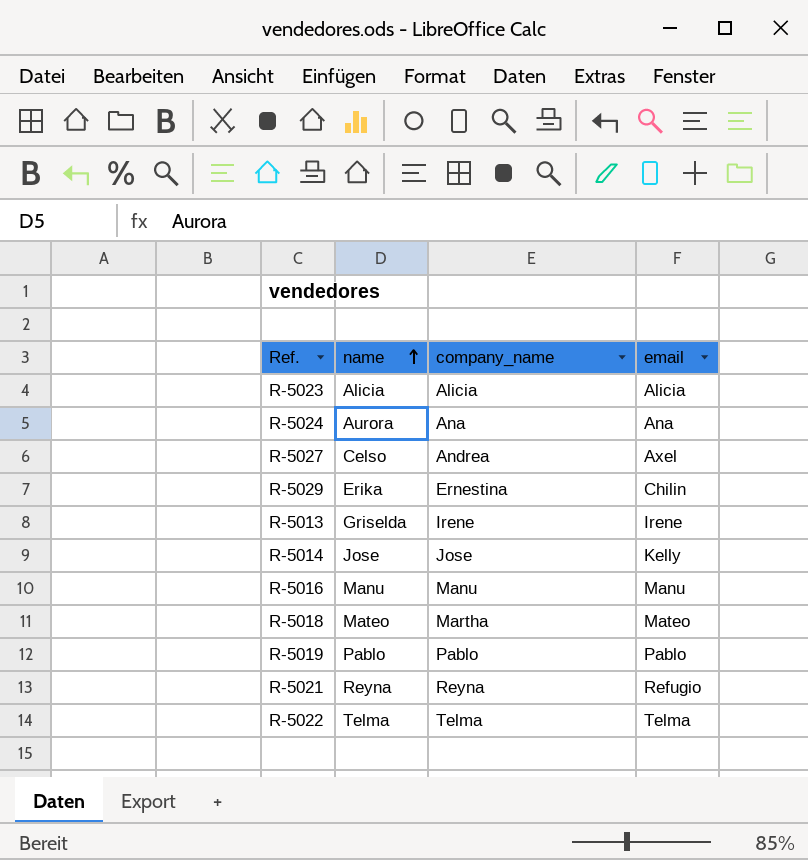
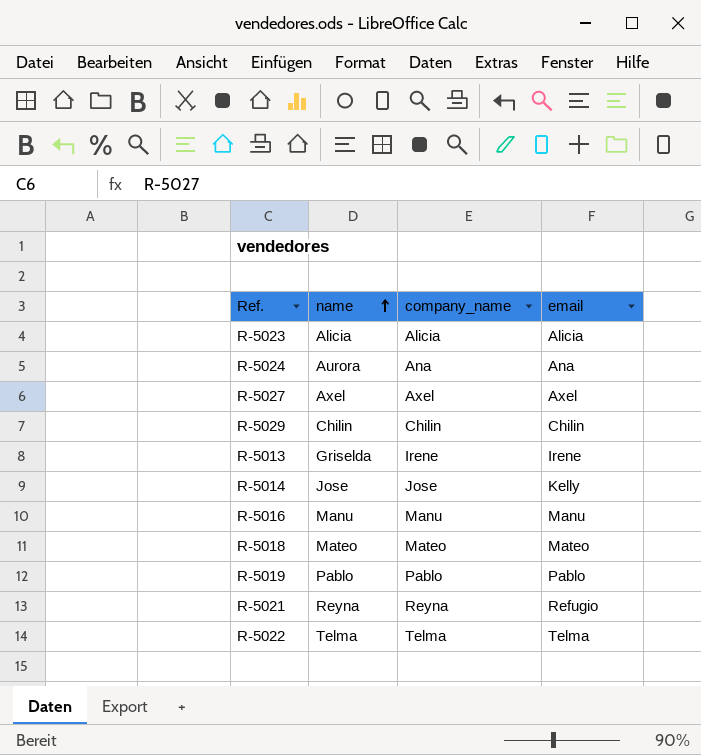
R-5027 | name: Celso -> Axel
R-5027 | company_name: Andrea -> Axel
R-5029 | name: Erika -> Chilin
R-5029 | company_name: Ernestina -> Chilin
R-5018 | company_name: Martha -> Mateo

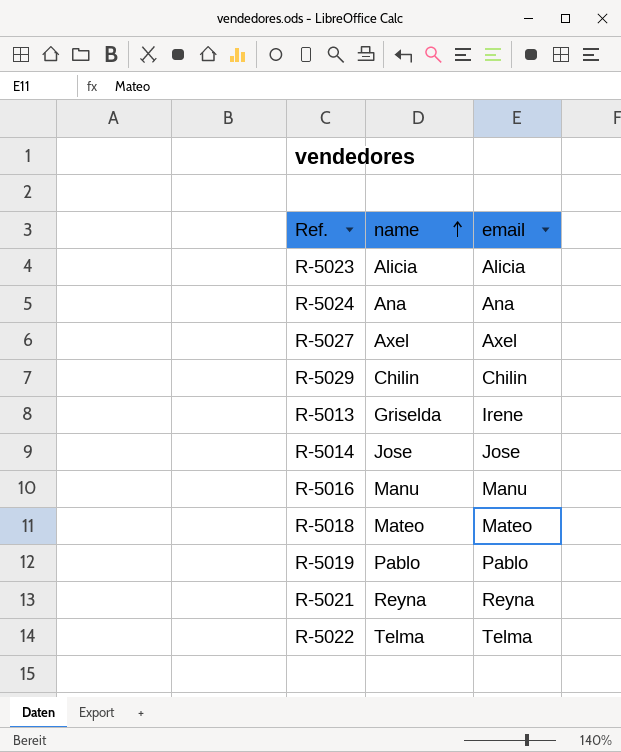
column company_name | position: 3 -> none
R-5024 | name: Aurora -> Ana
R-5014 | email: Kelly -> Jose
R-5021 | email: Refugio -> Reyna

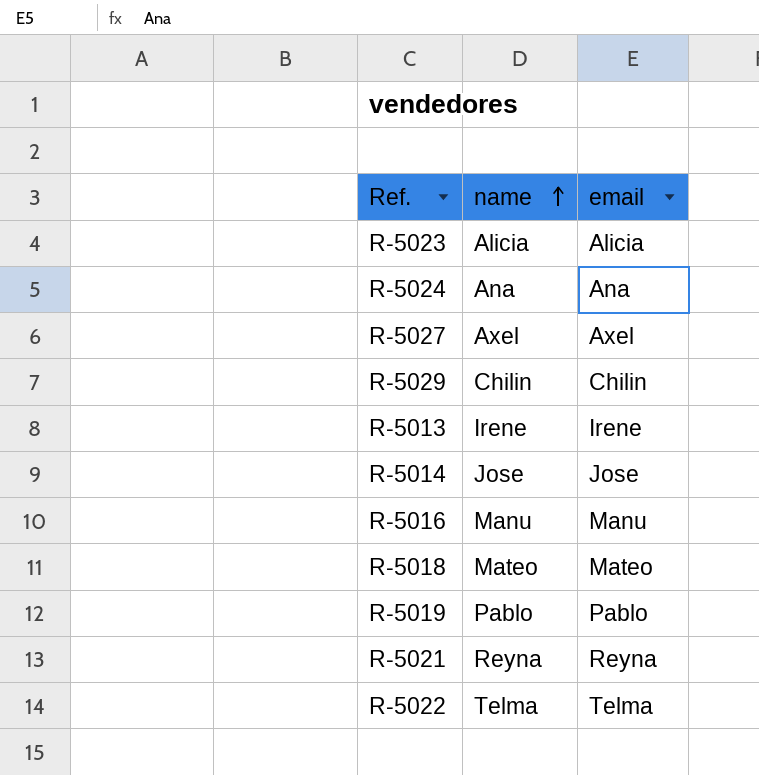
R-5013 | name: Griselda -> Irene

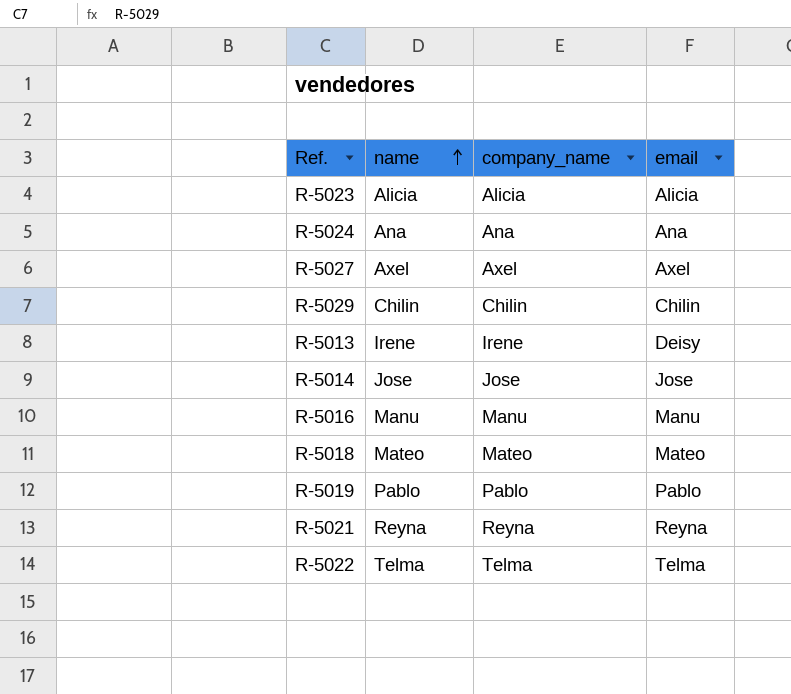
column company_name | position: none -> 3
R-5013 | email: Irene -> Deisy

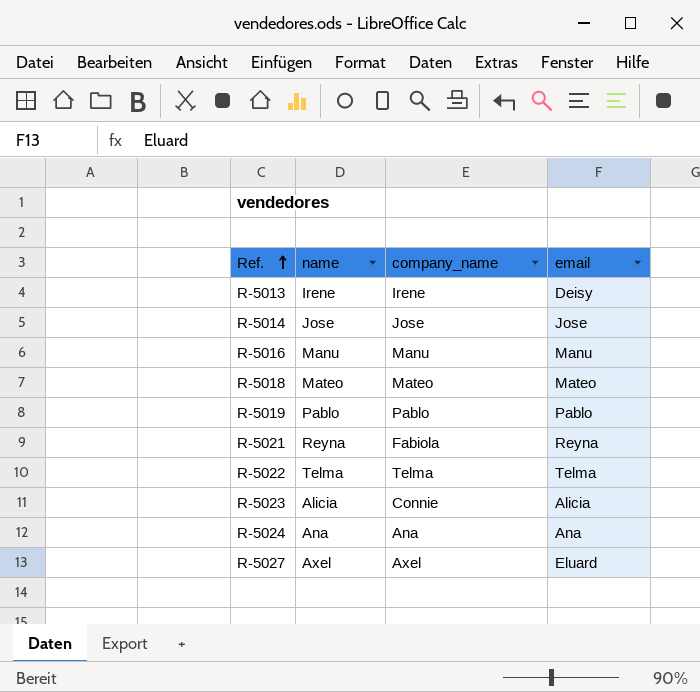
row order: name ascending -> Ref. ascending
row R-5029: Chilin | Chilin | Chilin -> none
R-5021 | company_name: Reyna -> Fabiola
R-5023 | company_name: Alicia -> Connie
R-5027 | email: Axel -> Eluard

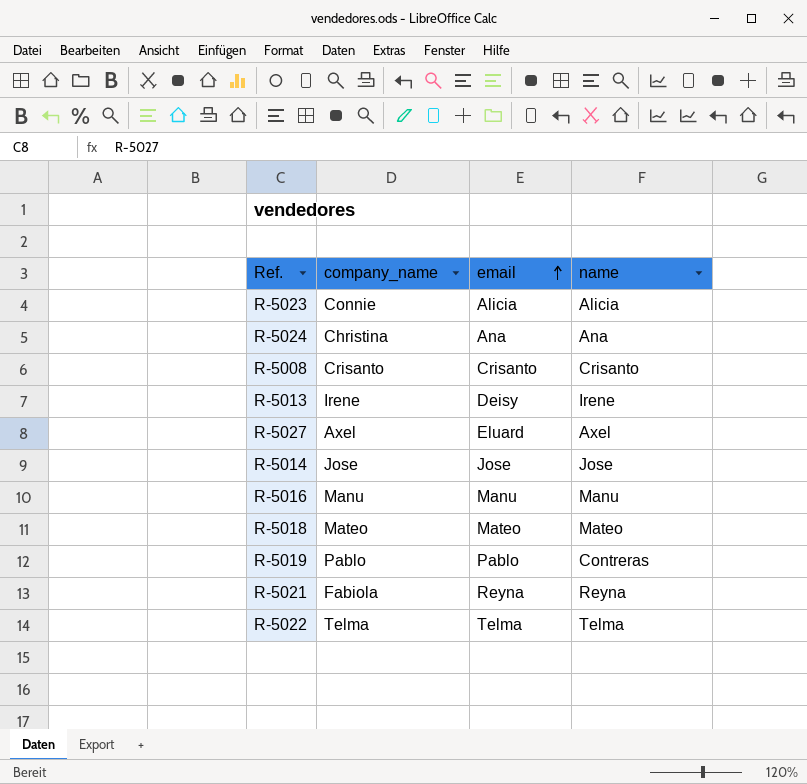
row order: Ref. ascending -> email ascending
column name | position: 2 -> 4
R-5024 | company_name: Ana -> Christina
row R-5008: none -> Crisanto | Crisanto | Crisanto
R-5019 | name: Pablo -> Contreras

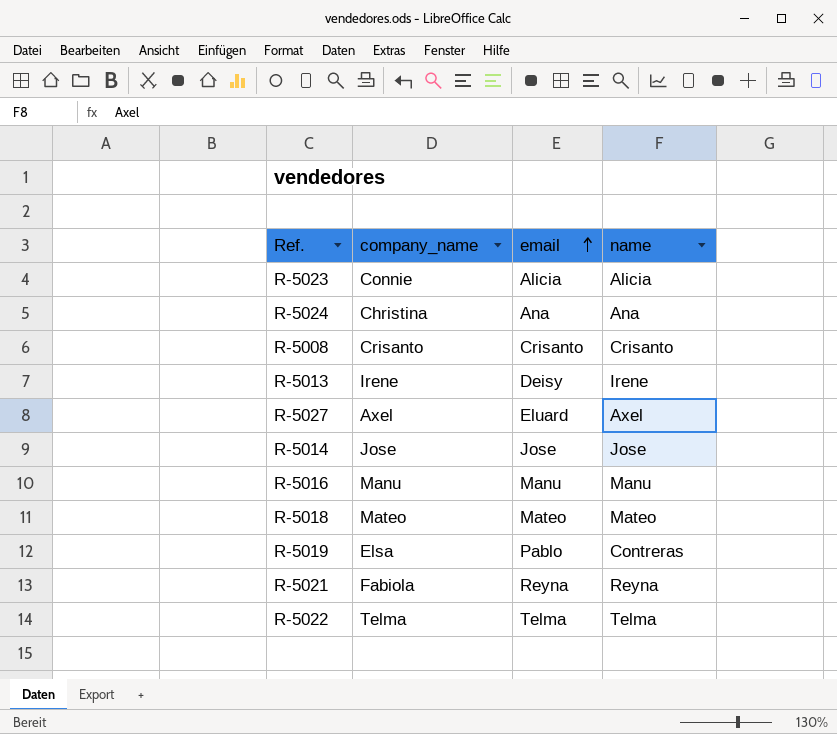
R-5019 | company_name: Pablo -> Elsa

